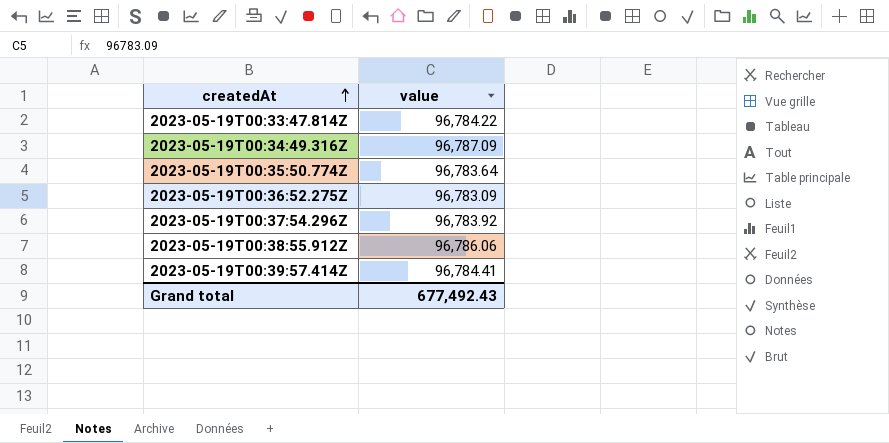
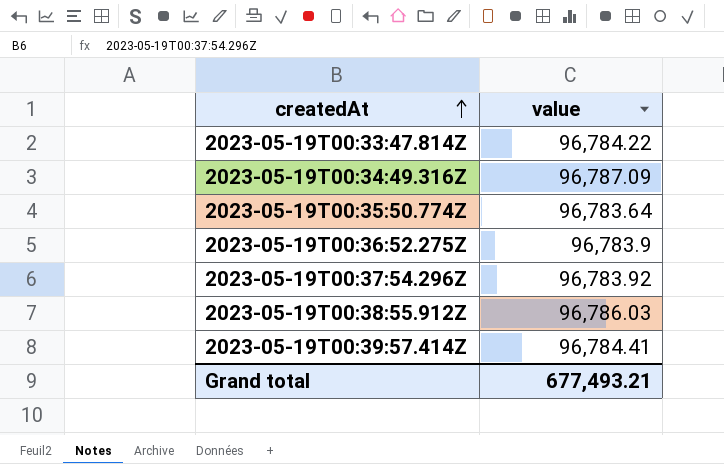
2023-05-19T00:36:52.275Z | value: 96,783.09 -> 96,783.9
2023-05-19T00:38:55.912Z | value: 96,786.06 -> 96,786.03
Grand total | value: 677,492.43 -> 677,493.21

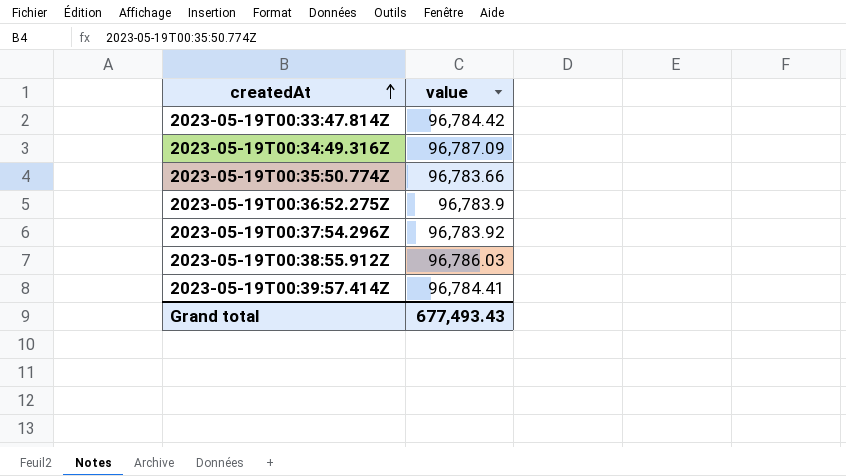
2023-05-19T00:33:47.814Z | value: 96,784.22 -> 96,784.42
2023-05-19T00:35:50.774Z | value: 96,783.64 -> 96,783.66
Grand total | value: 677,493.21 -> 677,493.43

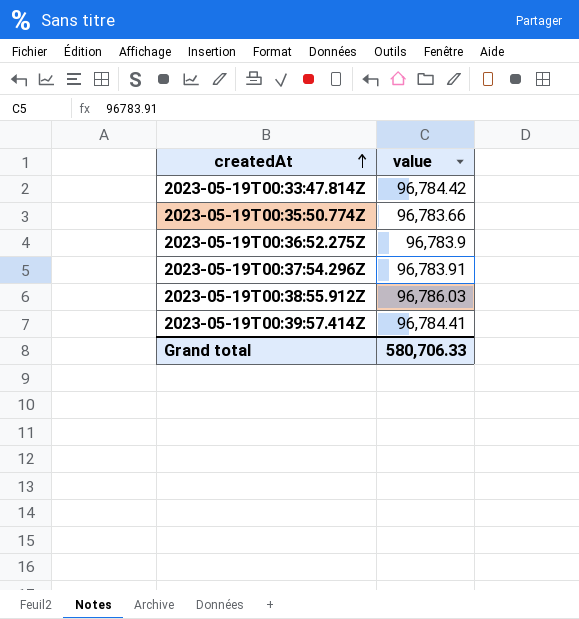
row 2023-05-19T00:34:49.316Z: 96,787.09 -> none
2023-05-19T00:37:54.296Z | value: 96,783.92 -> 96,783.91
Grand total | value: 677,493.43 -> 580,706.33

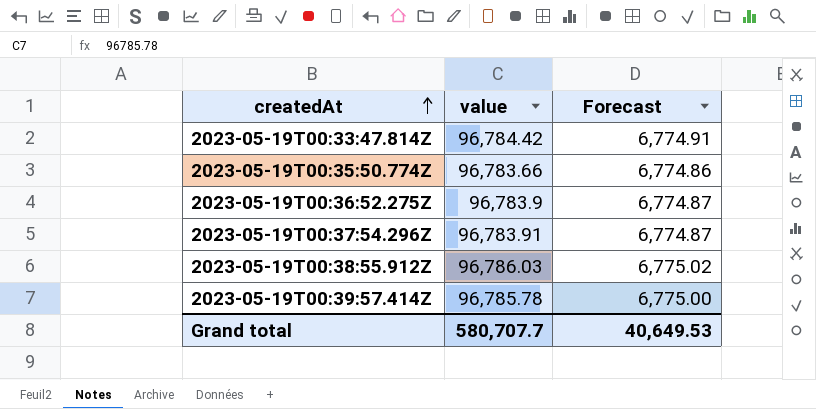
column Forecast | formula: none -> [value] * 0.07
2023-05-19T00:39:57.414Z | value: 96,784.41 -> 96,785.78
Grand total | value: 580,706.33 -> 580,707.7

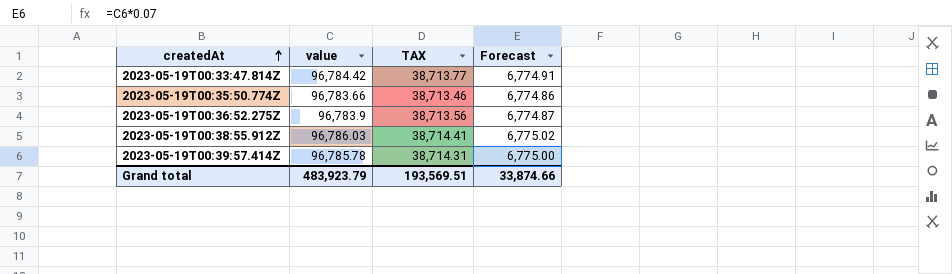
column TAX | formula: none -> [value] * 0.4
row 2023-05-19T00:37:54.296Z: 96,783.91 | 6,774.87 -> none
Grand total | value: 580,707.7 -> 483,923.79
Grand total | Forecast: 40,649.53 -> 33,874.66

